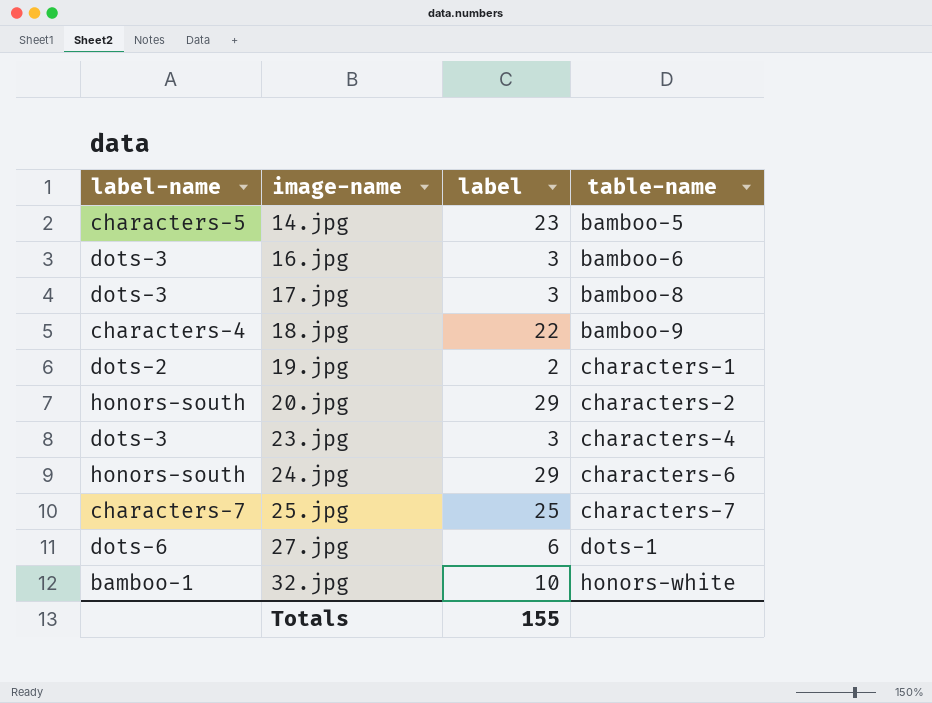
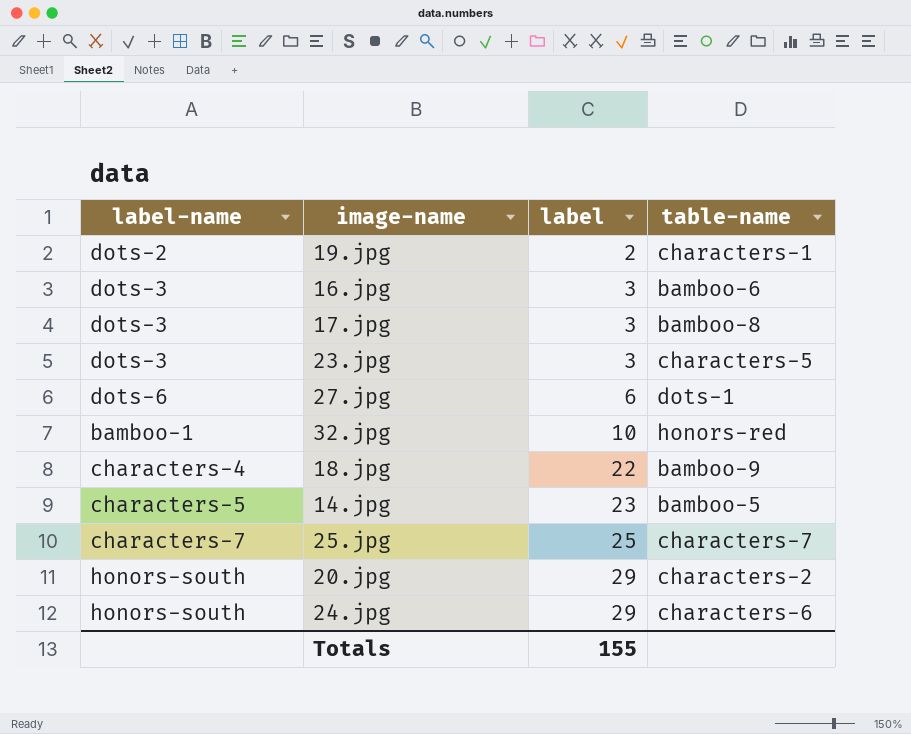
row order: image-name ascending -> label ascending
23.jpg | table-name: characters-4 -> characters-5
32.jpg | table-name: honors-white -> honors-red

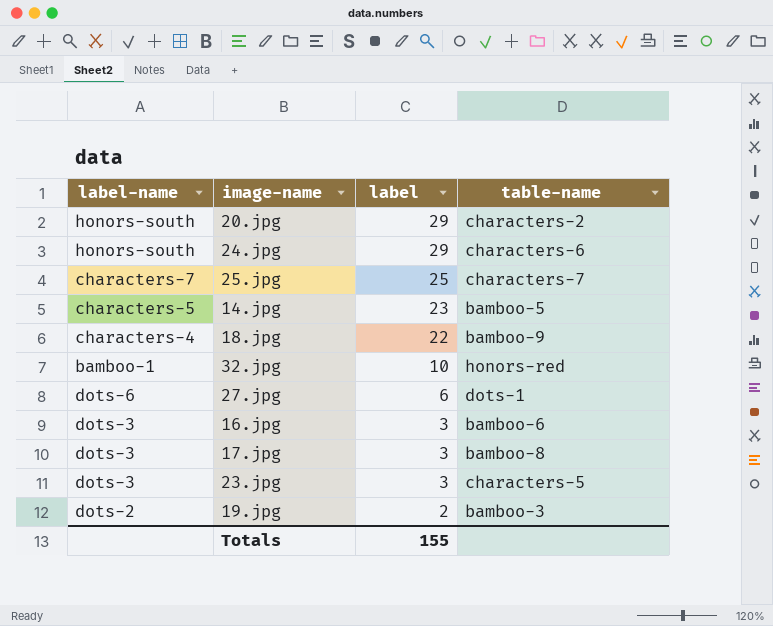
row order: label ascending -> label descending
19.jpg | table-name: characters-1 -> bamboo-3

